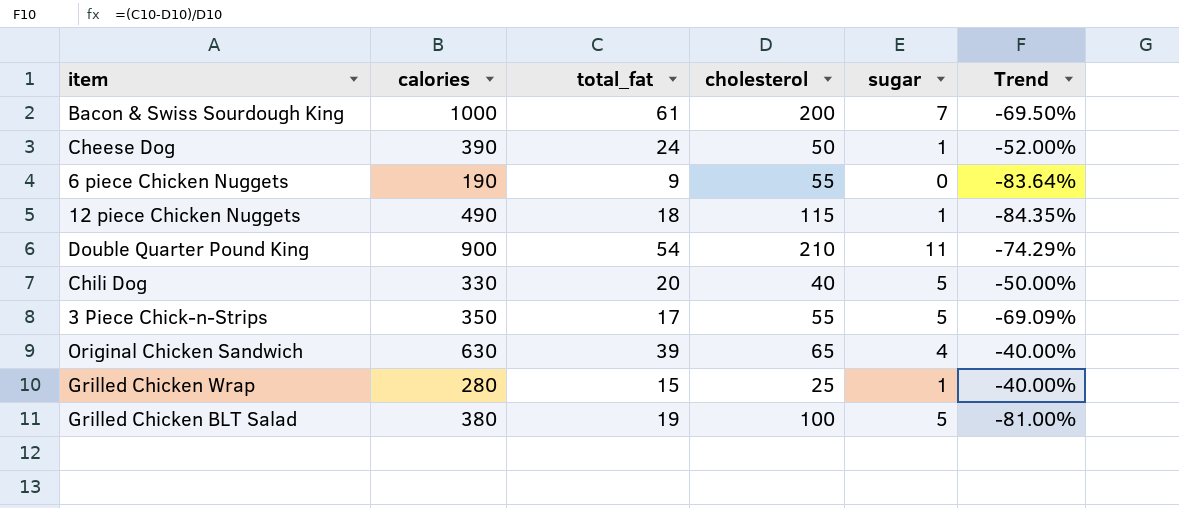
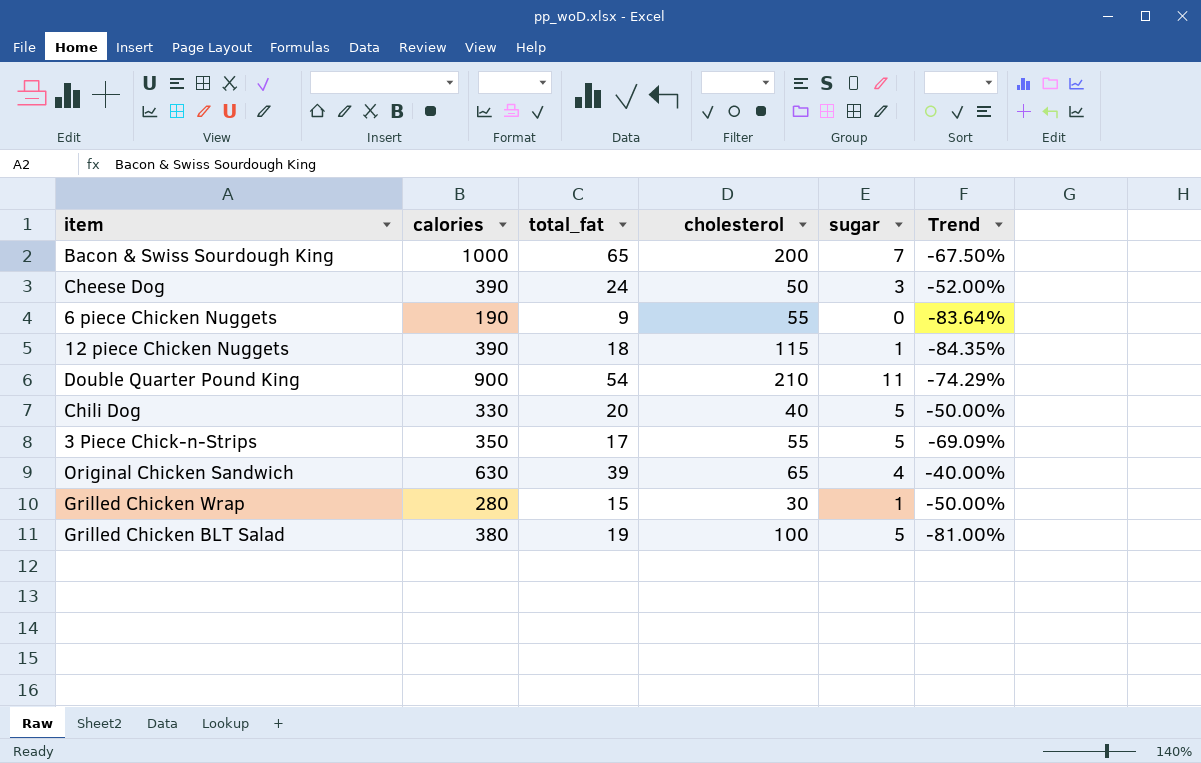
Bacon & Swiss Sourdough King | total_fat: 61 -> 65
Bacon & Swiss Sourdough King | Trend: -69.50% -> -67.50%
Cheese Dog | sugar: 1 -> 3
12 piece Chicken Nuggets | calories: 490 -> 390
Grilled Chicken Wrap | cholesterol: 25 -> 30
Grilled Chicken Wrap | Trend: -40.00% -> -50.00%

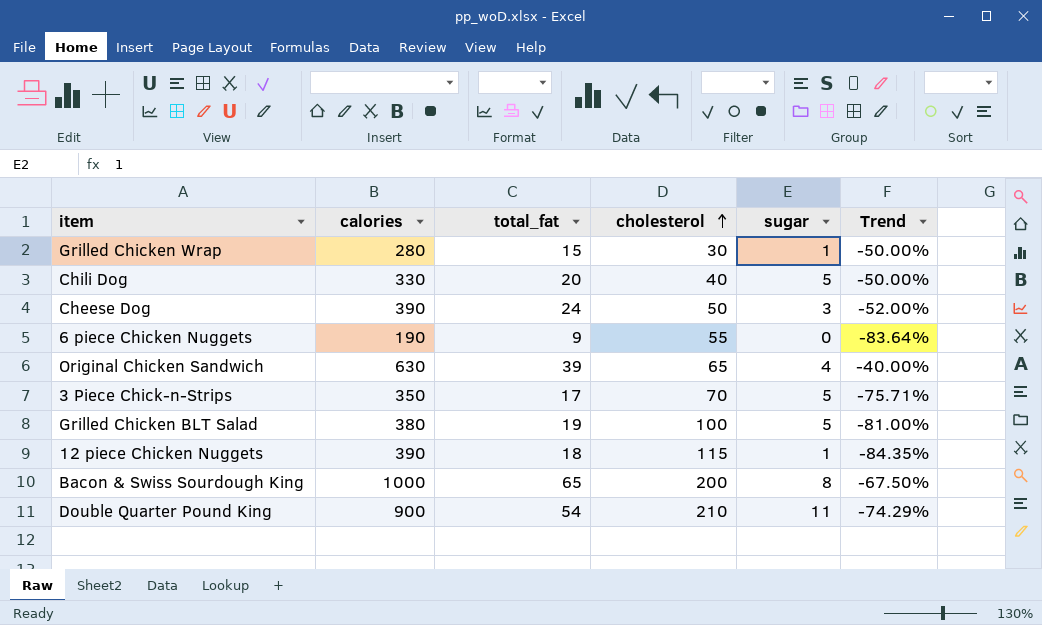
row order: none -> cholesterol ascending
3 Piece Chick-n-Strips | cholesterol: 55 -> 70
3 Piece Chick-n-Strips | Trend: -69.09% -> -75.71%
Bacon & Swiss Sourdough King | sugar: 7 -> 8

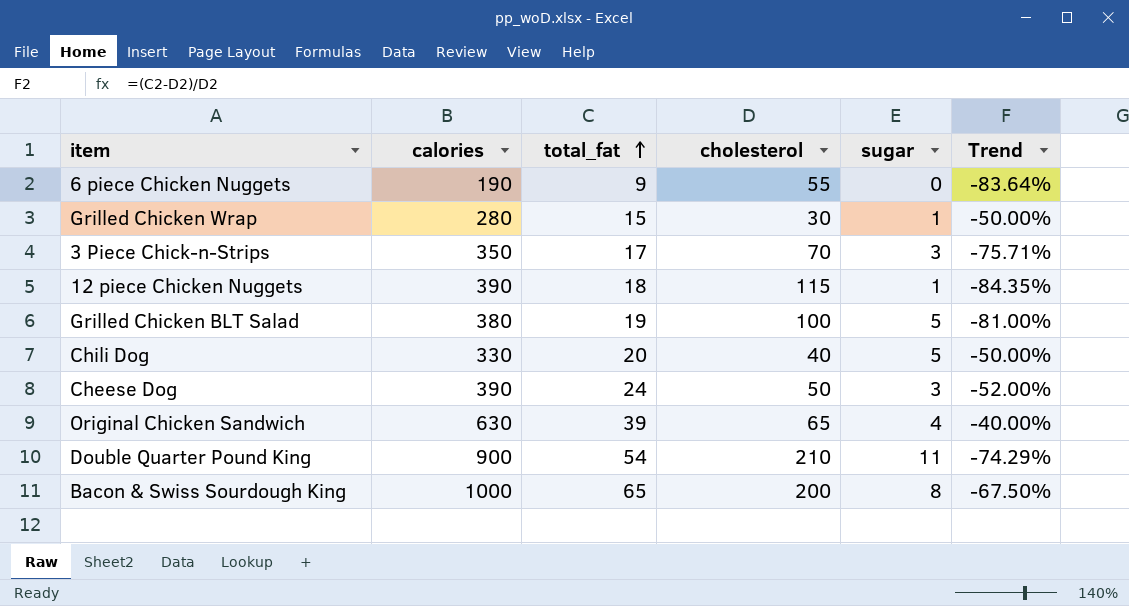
row order: cholesterol ascending -> total_fat ascending
3 Piece Chick-n-Strips | sugar: 5 -> 3

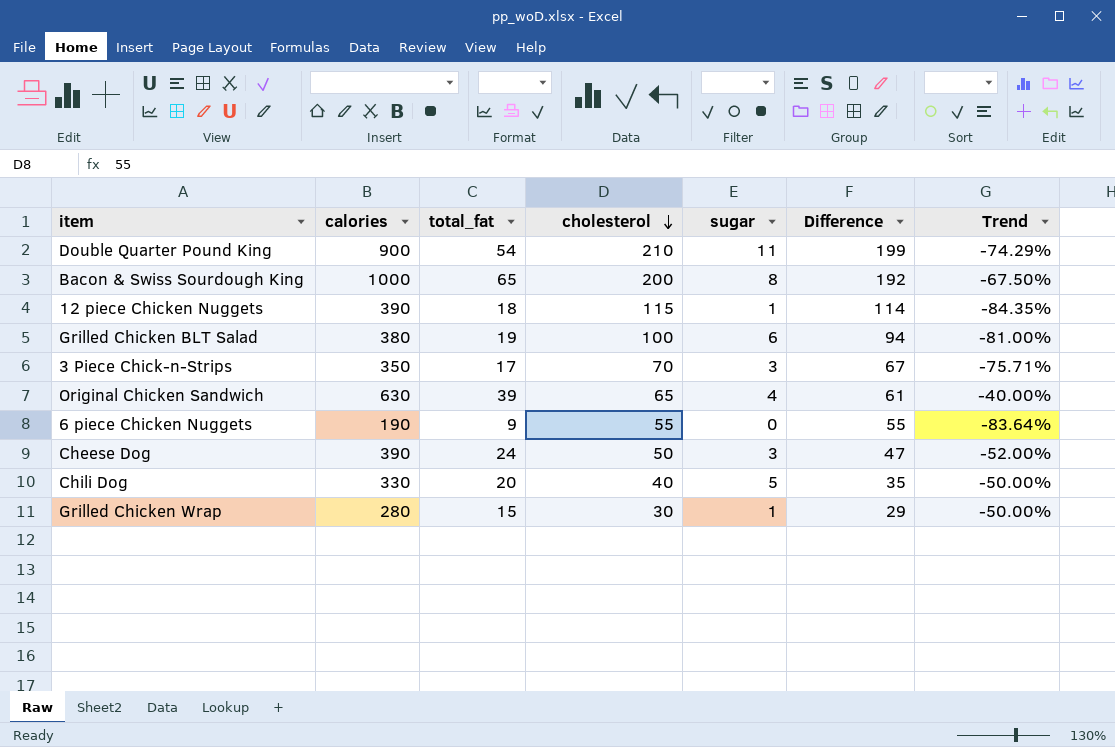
row order: total_fat ascending -> cholesterol descending
column Difference | formula: none -> [cholesterol] - [sugar]
Grilled Chicken BLT Salad | sugar: 5 -> 6

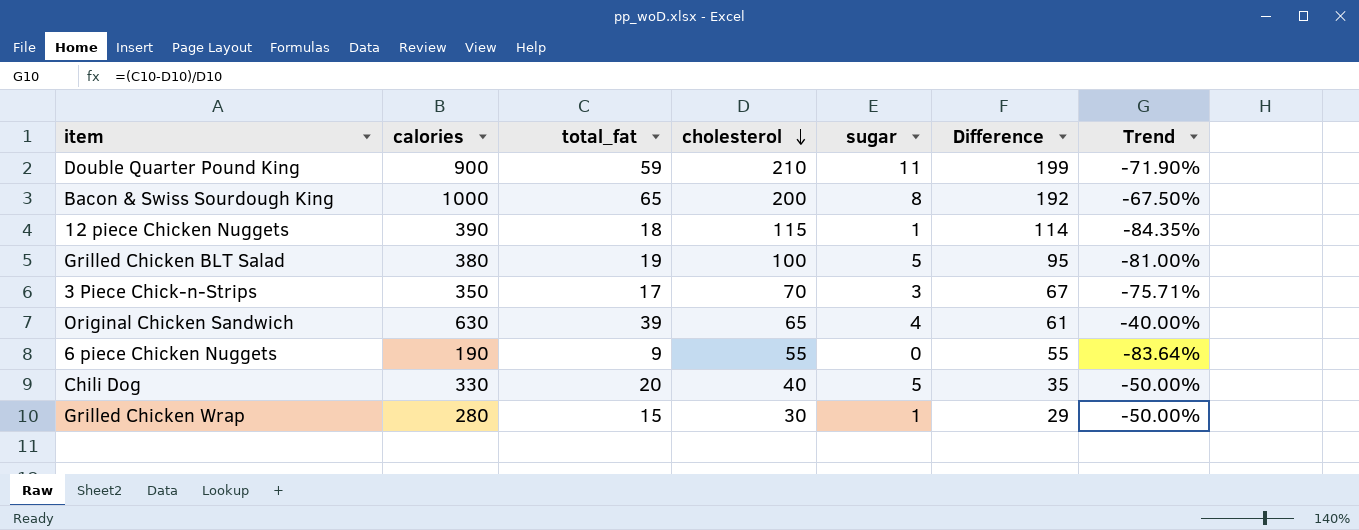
row Cheese Dog: 390 | 24 | 50 | 3 | 47 | -52.00% -> none
Double Quarter Pound King | total_fat: 54 -> 59
Double Quarter Pound King | Trend: -74.29% -> -71.90%
Grilled Chicken BLT Salad | sugar: 6 -> 5
Grilled Chicken BLT Salad | Difference: 94 -> 95

